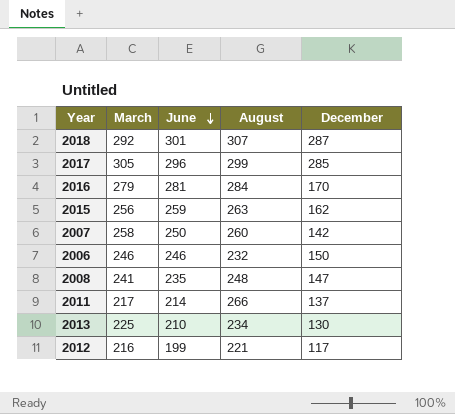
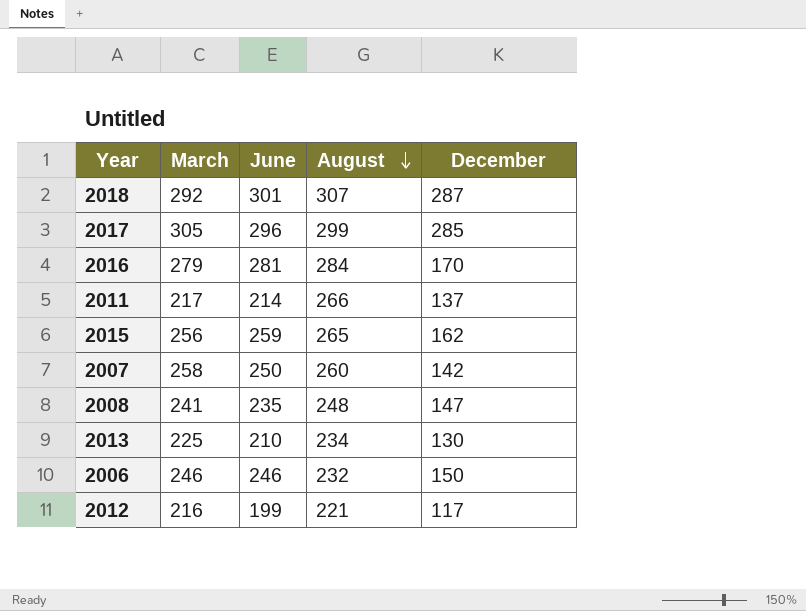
row order: June descending -> August descending
2015 | August: 263 -> 265

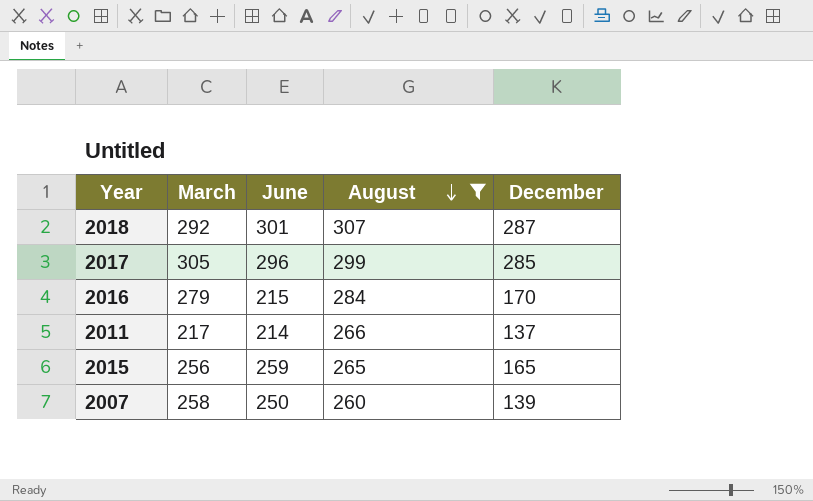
filter: none -> August >= 260
2016 | June: 281 -> 215
2015 | December: 162 -> 165
2007 | December: 142 -> 139

